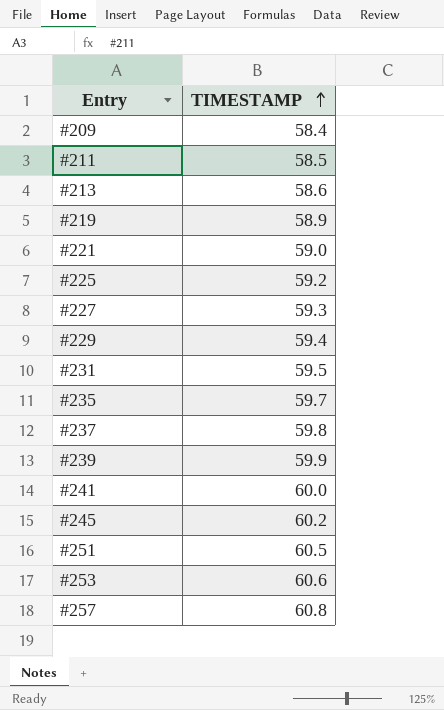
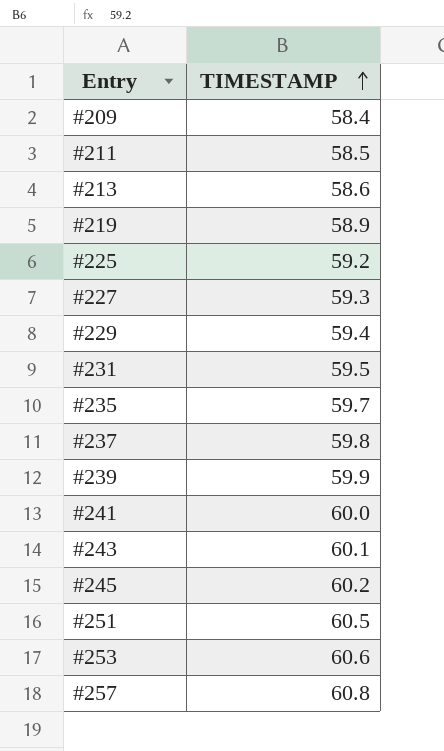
row #221: 59.0 -> none
row #243: none -> 60.1

